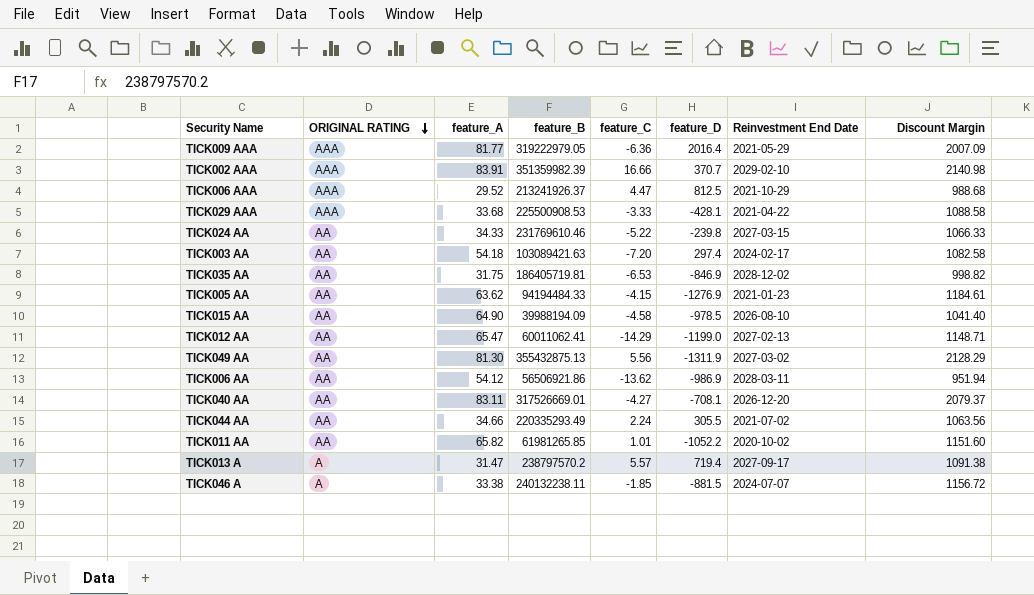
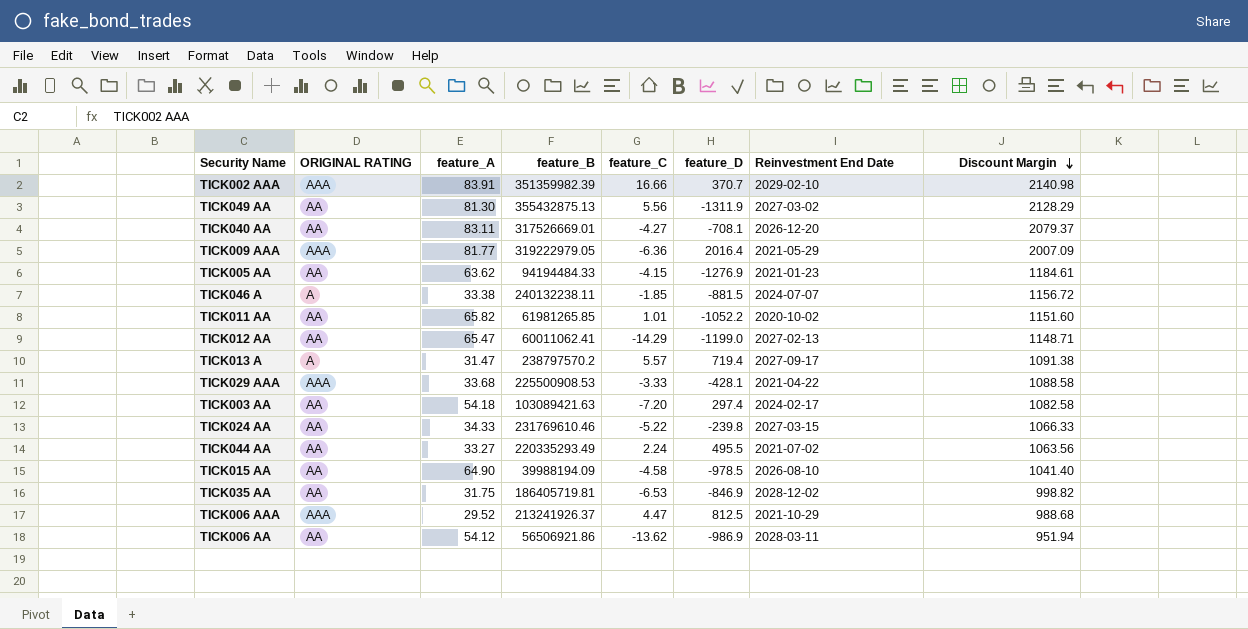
row order: ORIGINAL RATING descending -> Discount Margin descending
TICK044 AA | feature_A: 34.66 -> 33.27
TICK044 AA | feature_D: 305.5 -> 495.5

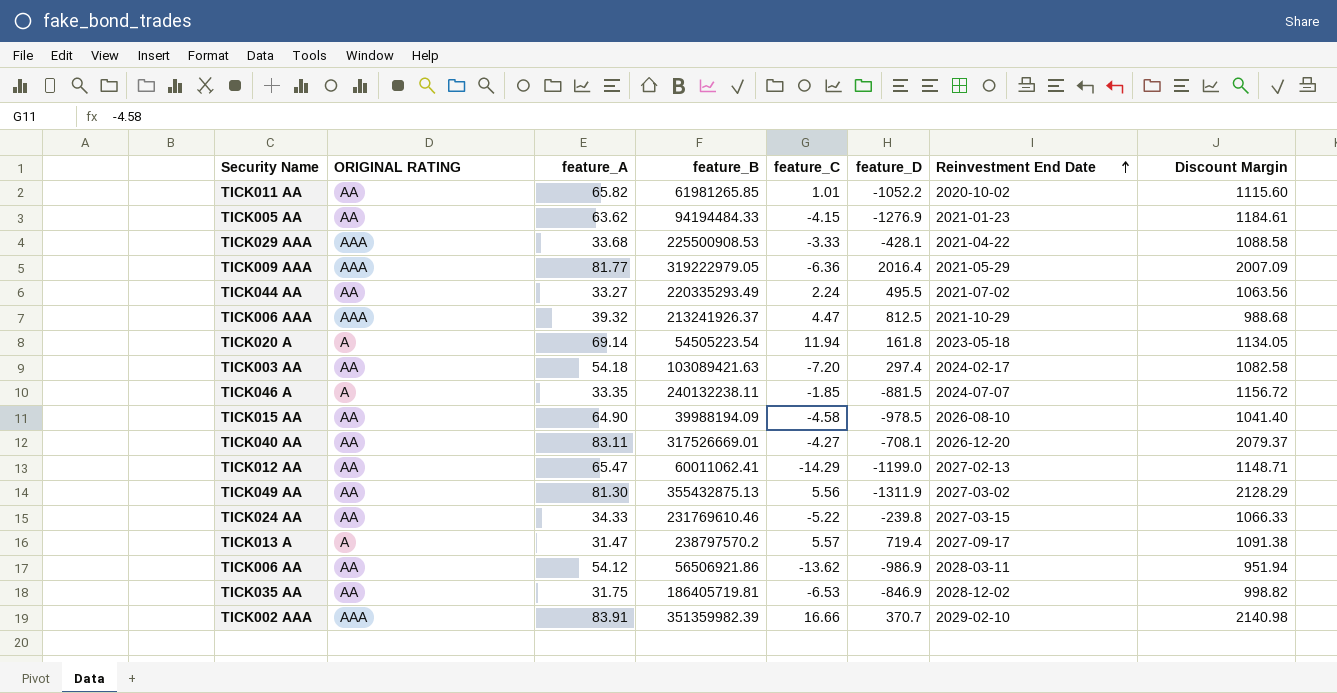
row order: Discount Margin descending -> Reinvestment End Date ascending
TICK011 AA | Discount Margin: 1151.60 -> 1115.60
TICK006 AAA | feature_A: 29.52 -> 39.32
row TICK020 A: none -> A | 69.14 | 54505223.54 | 11.94 | 161.8 | 2023-05-18 | 1134.05
TICK046 A | feature_A: 33.38 -> 33.35

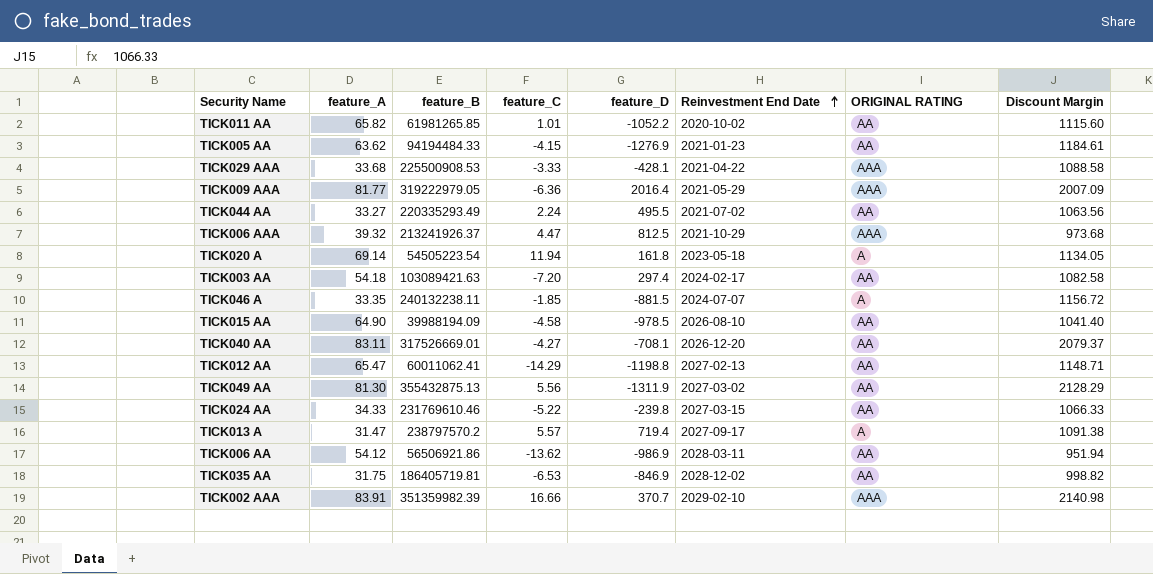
column ORIGINAL RATING | position: 2 -> 7
TICK006 AAA | Discount Margin: 988.68 -> 973.68
TICK012 AA | feature_D: -1199.0 -> -1198.8

